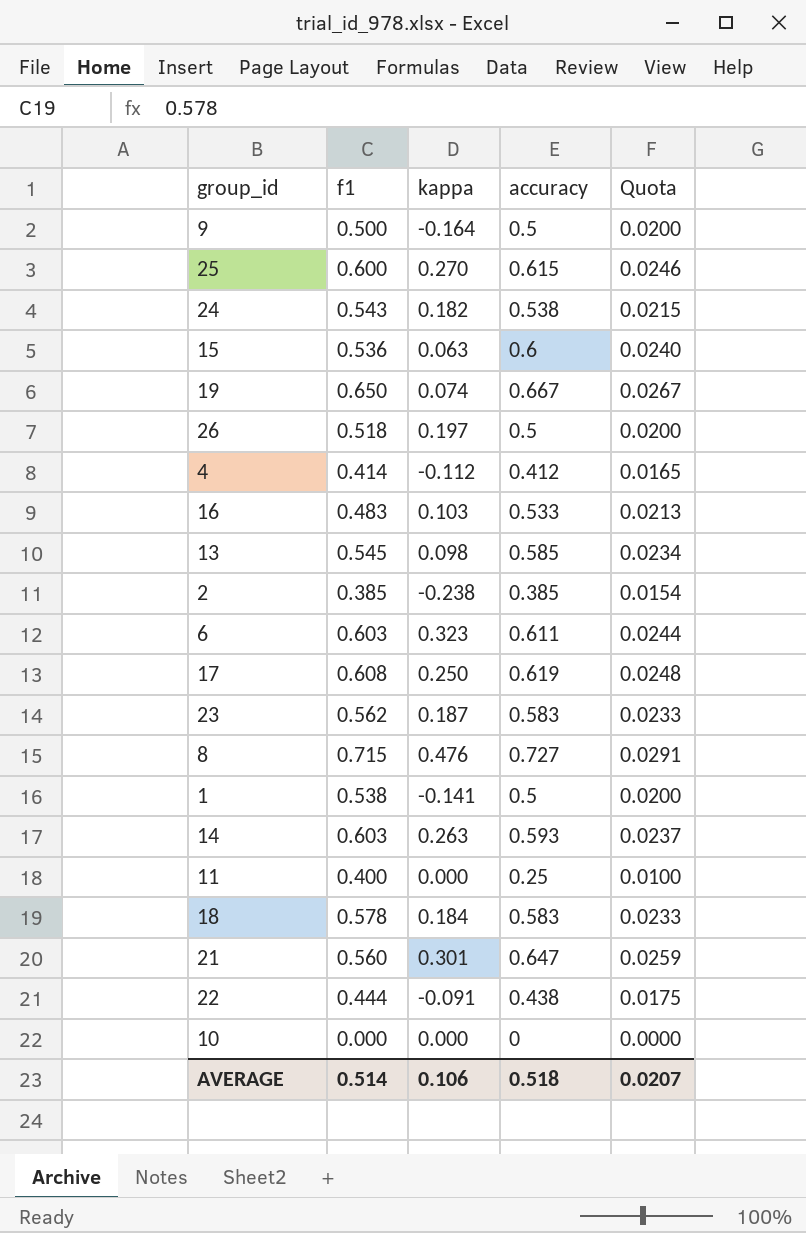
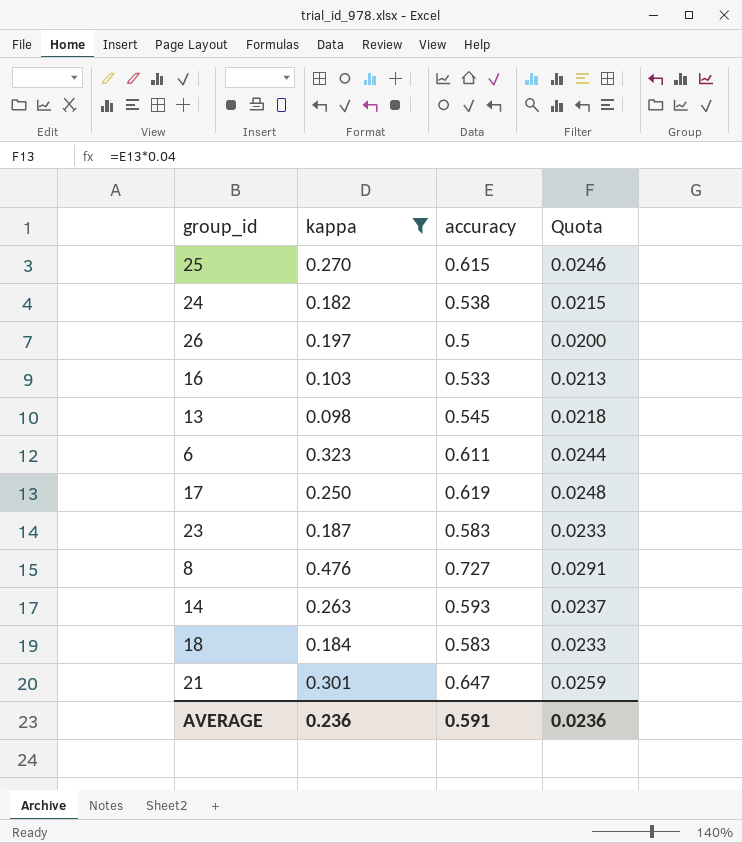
filter: none -> kappa >= 0.098
column f1 | position: 2 -> none
13 | accuracy: 0.585 -> 0.545
13 | Quota: 0.0234 -> 0.0218
AVERAGE | kappa: 0.106 -> 0.236
AVERAGE | accuracy: 0.518 -> 0.591
AVERAGE | Quota: 0.0207 -> 0.0236

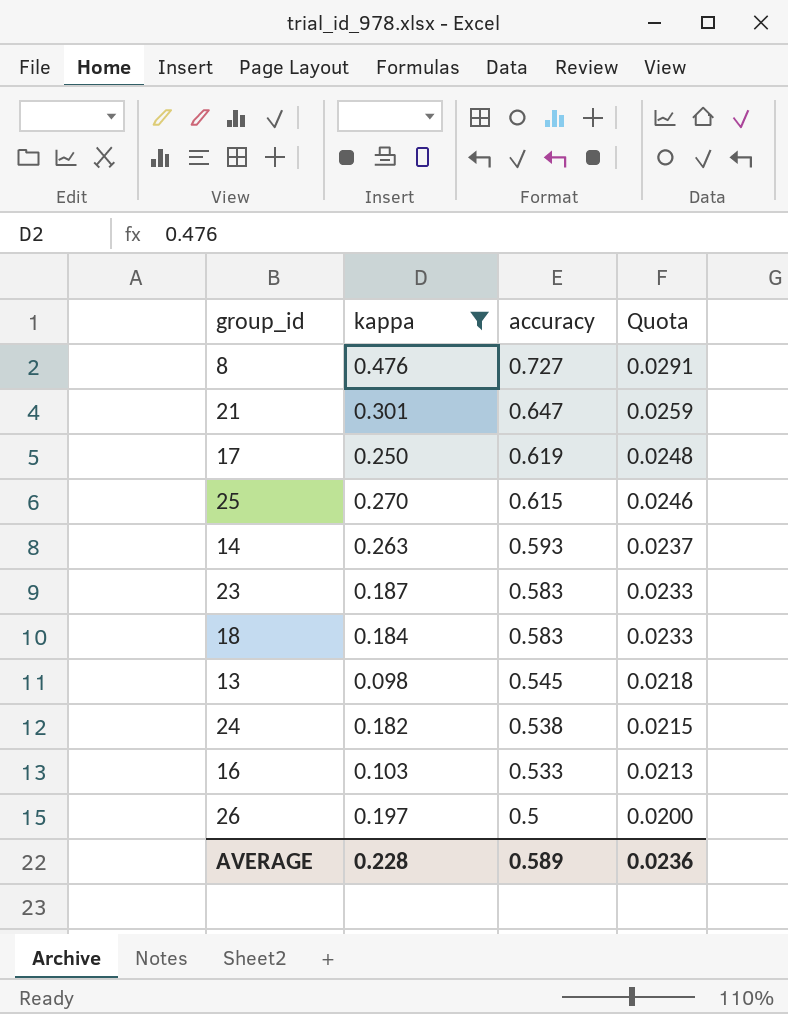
row order: none -> accuracy descending
row 6: 0.323 | 0.611 | 0.0244 -> none
AVERAGE | kappa: 0.236 -> 0.228
AVERAGE | accuracy: 0.591 -> 0.589

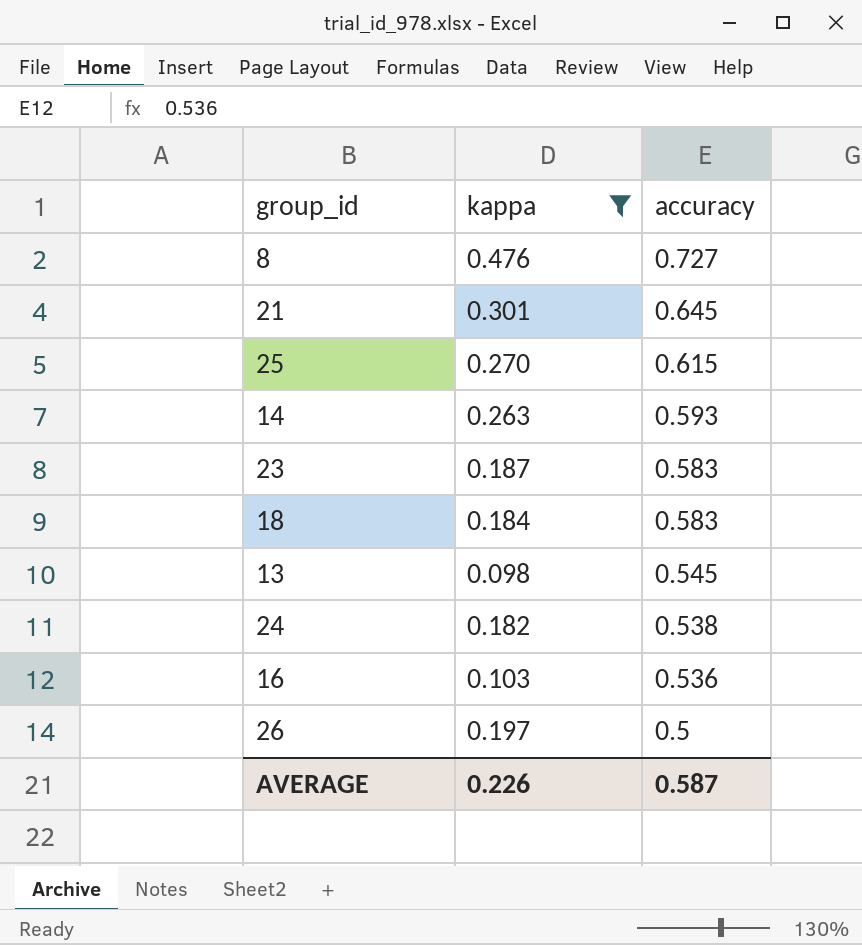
column Quota | formula: [accuracy] * 0.04 -> none
row 17: 0.250 | 0.619 | 0.0248 -> none
21 | accuracy: 0.647 -> 0.645
16 | accuracy: 0.533 -> 0.536
AVERAGE | kappa: 0.228 -> 0.226
AVERAGE | accuracy: 0.589 -> 0.587

